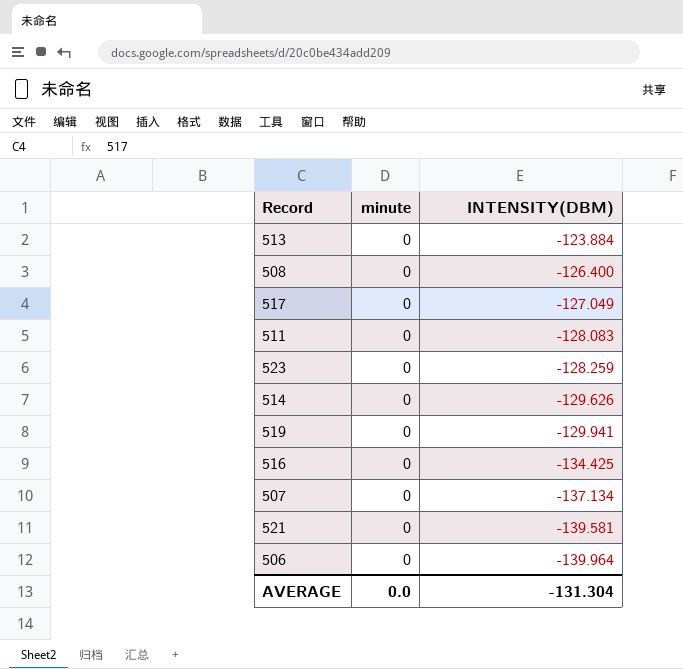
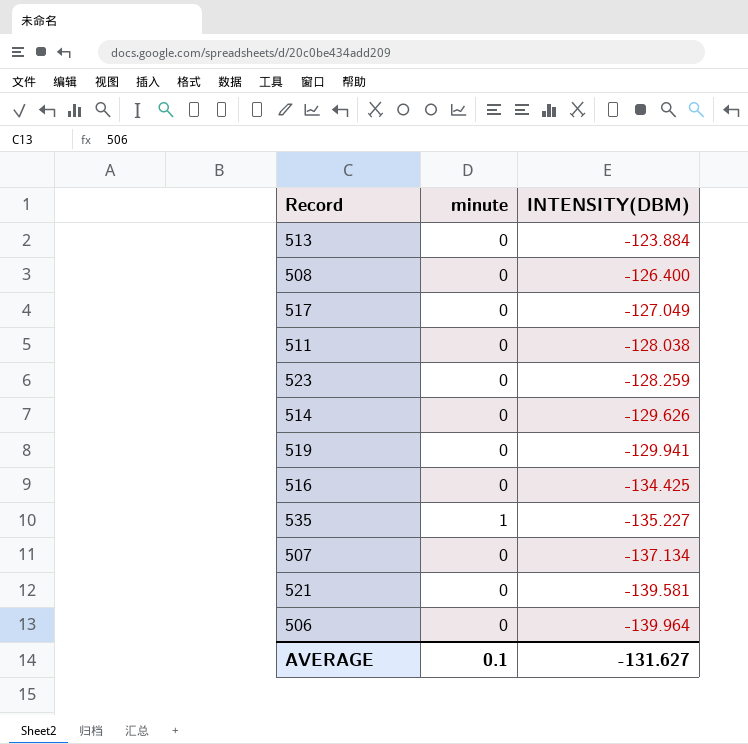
511 | INTENSITY(DBM): -128.083 -> -128.038
row 535: none -> 1 | -135.227
AVERAGE | minute: 0.0 -> 0.1
AVERAGE | INTENSITY(DBM): -131.304 -> -131.627

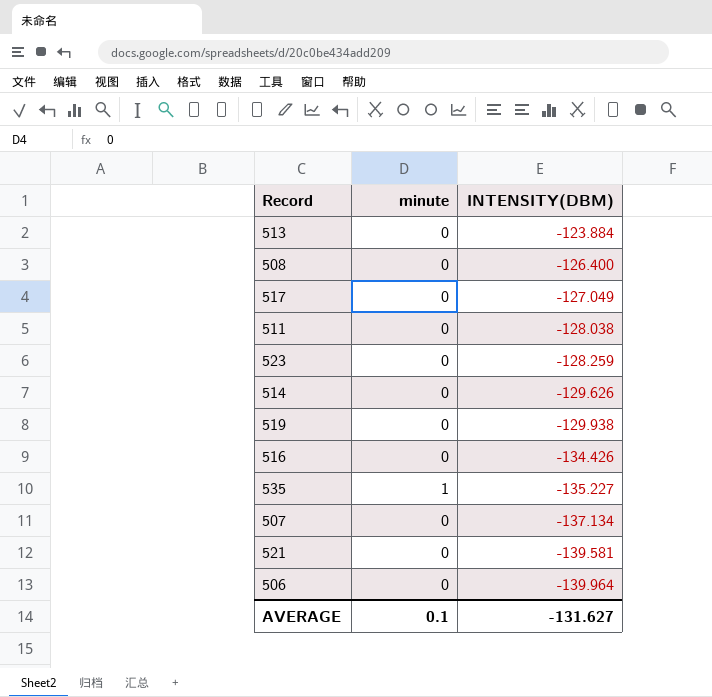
519 | INTENSITY(DBM): -129.941 -> -129.938
516 | INTENSITY(DBM): -134.425 -> -134.426

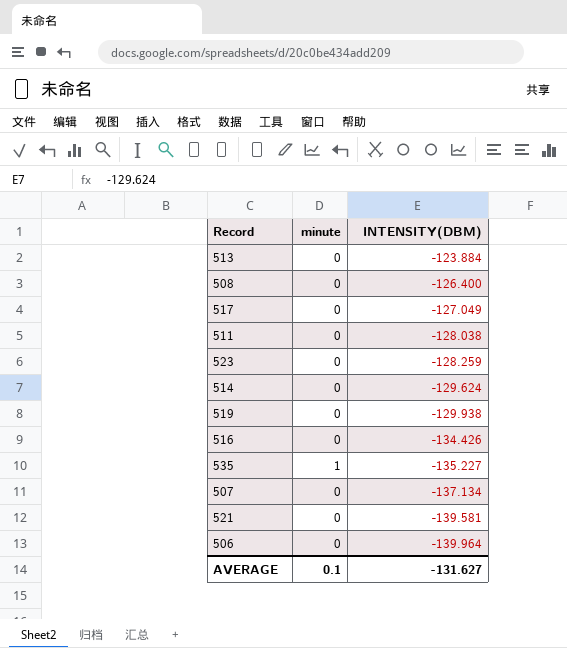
514 | INTENSITY(DBM): -129.626 -> -129.624

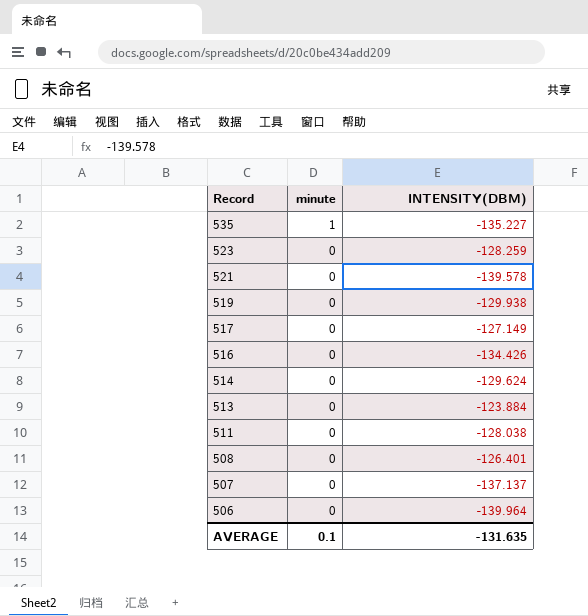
row order: INTENSITY(DBM) descending -> Record descending
521 | INTENSITY(DBM): -139.581 -> -139.578
517 | INTENSITY(DBM): -127.049 -> -127.149
508 | INTENSITY(DBM): -126.400 -> -126.401
507 | INTENSITY(DBM): -137.134 -> -137.137
AVERAGE | INTENSITY(DBM): -131.627 -> -131.635

